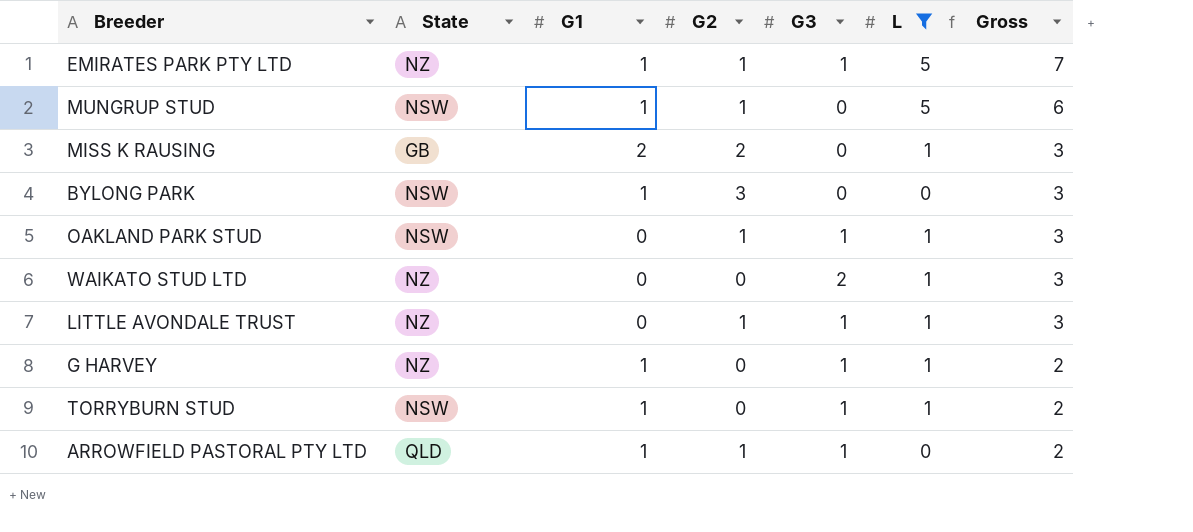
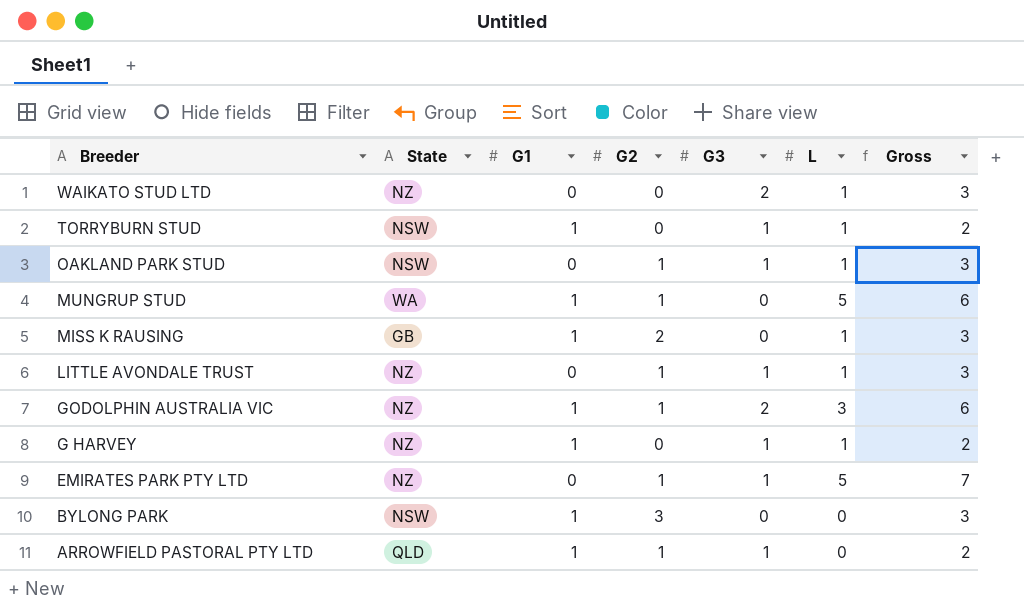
filter: L != 3 -> none
row order: Gross descending -> Breeder descending
MUNGRUP STUD | State: NSW -> WA
MISS K RAUSING | G1: 2 -> 1
EMIRATES PARK PTY LTD | G1: 1 -> 0

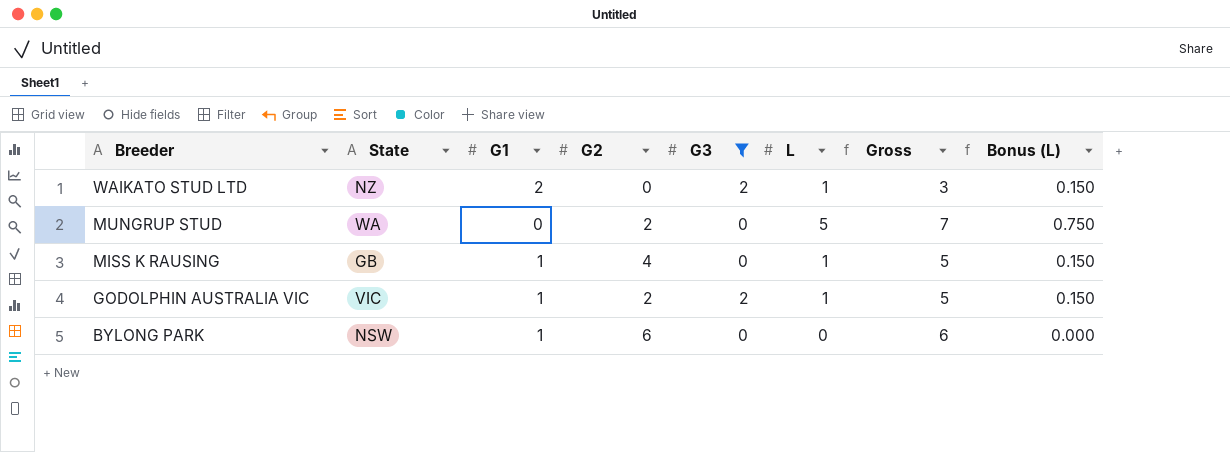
filter: none -> G3 != 1
column Bonus (L) | formula: none -> [L] * 0.15
WAIKATO STUD LTD | G1: 0 -> 2
MUNGRUP STUD | G1: 1 -> 0
MUNGRUP STUD | G2: 1 -> 2
MUNGRUP STUD | Gross: 6 -> 7
MISS K RAUSING | G2: 2 -> 4
MISS K RAUSING | Gross: 3 -> 5
GODOLPHIN AUSTRALIA VIC | State: NZ -> VIC
GODOLPHIN AUSTRALIA VIC | G2: 1 -> 2
GODOLPHIN AUSTRALIA VIC | L: 3 -> 1
GODOLPHIN AUSTRALIA VIC | Gross: 6 -> 5
BYLONG PARK | G2: 3 -> 6
BYLONG PARK | Gross: 3 -> 6

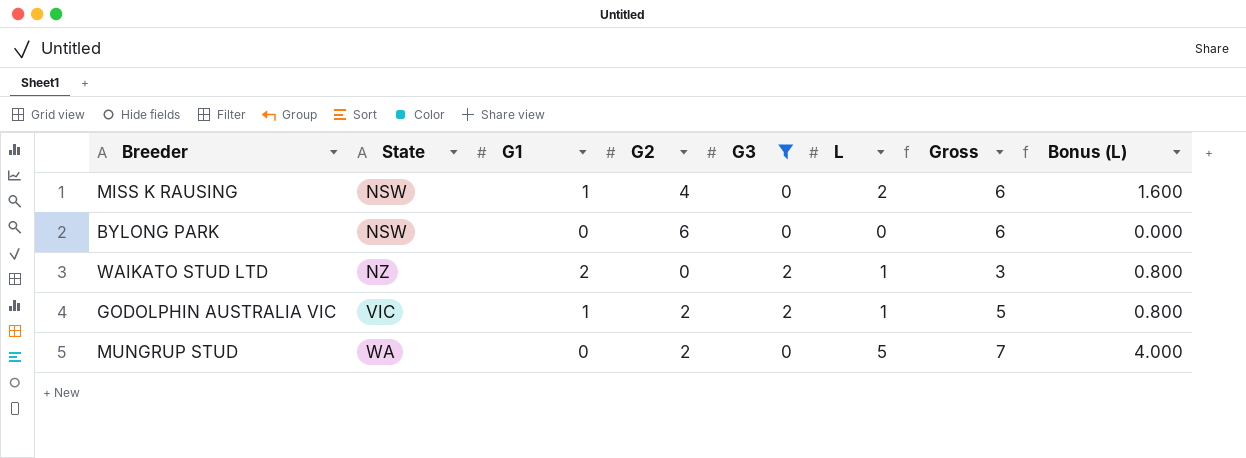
row order: Breeder descending -> State ascending
column Bonus (L) | formula: [L] * 0.15 -> [L] * 0.8
MISS K RAUSING | State: GB -> NSW
MISS K RAUSING | L: 1 -> 2
MISS K RAUSING | Gross: 5 -> 6
BYLONG PARK | G1: 1 -> 0

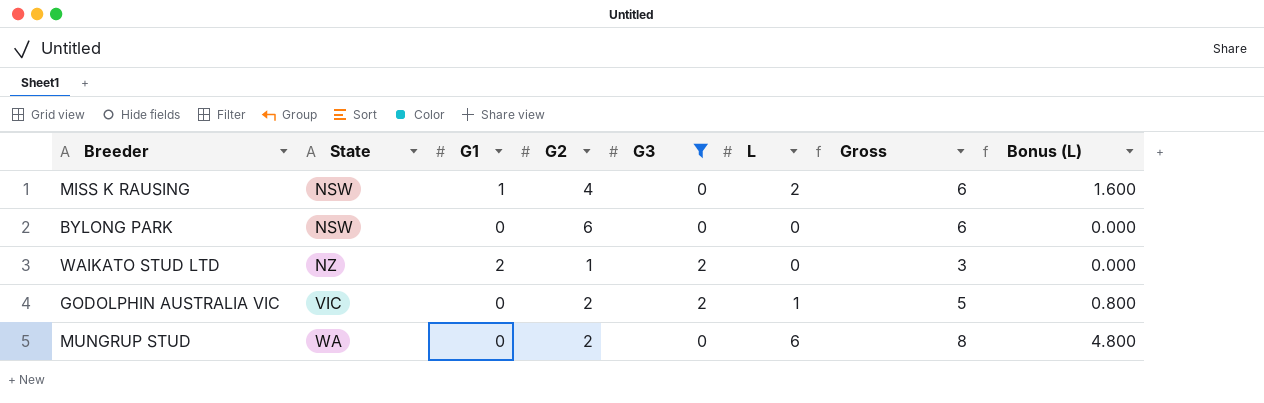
WAIKATO STUD LTD | G2: 0 -> 1
WAIKATO STUD LTD | L: 1 -> 0
WAIKATO STUD LTD | Bonus (L): 0.800 -> 0.000
GODOLPHIN AUSTRALIA VIC | G1: 1 -> 0
MUNGRUP STUD | L: 5 -> 6
MUNGRUP STUD | Gross: 7 -> 8
MUNGRUP STUD | Bonus (L): 4.000 -> 4.800

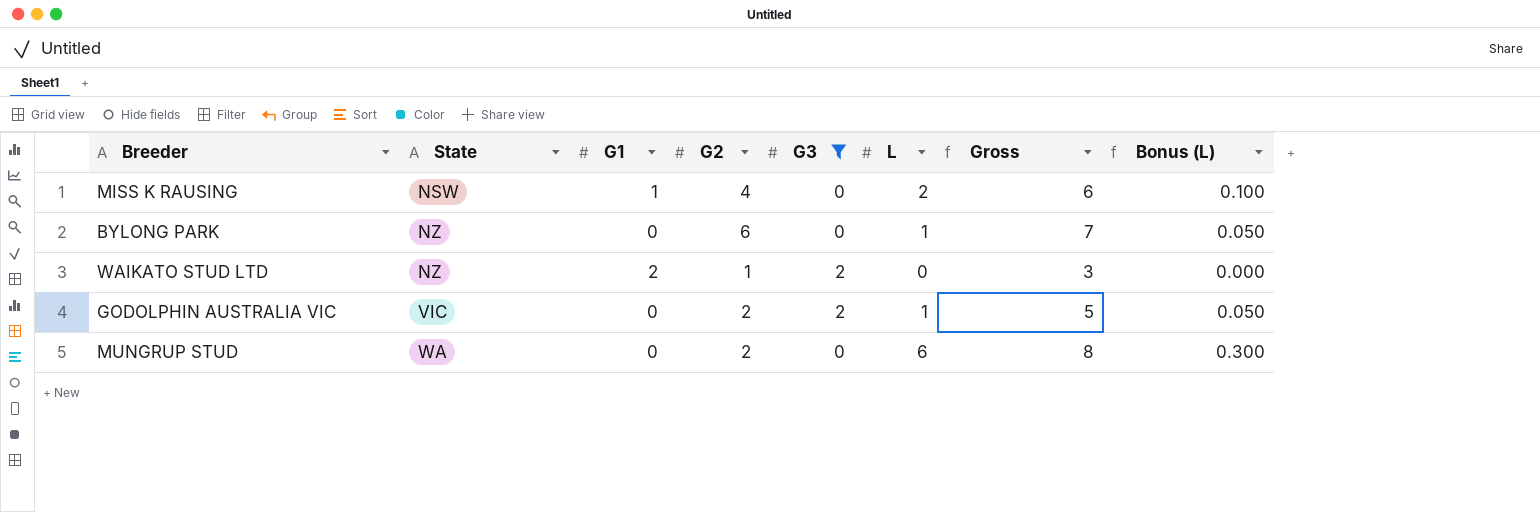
column Bonus (L) | formula: [L] * 0.8 -> [L] * 0.05
BYLONG PARK | State: NSW -> NZ
BYLONG PARK | L: 0 -> 1
BYLONG PARK | Gross: 6 -> 7

